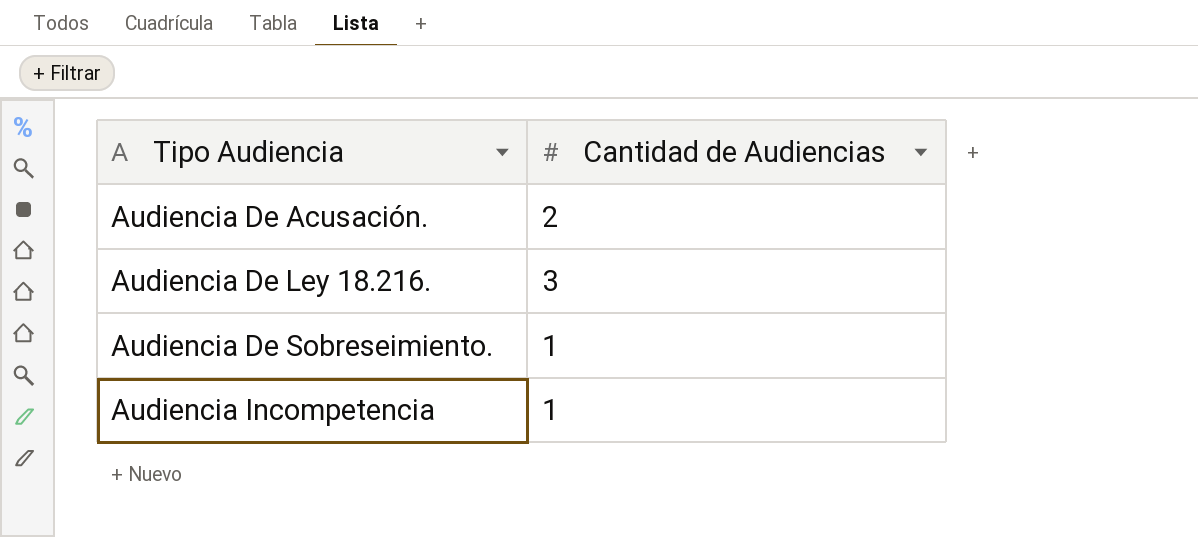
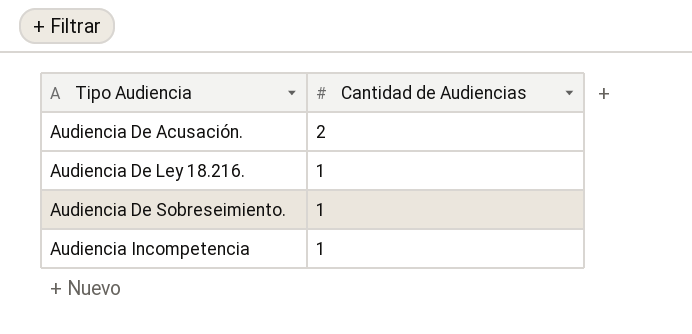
Audiencia De Ley 18.216. | Cantidad de Audiencias: 3 -> 1

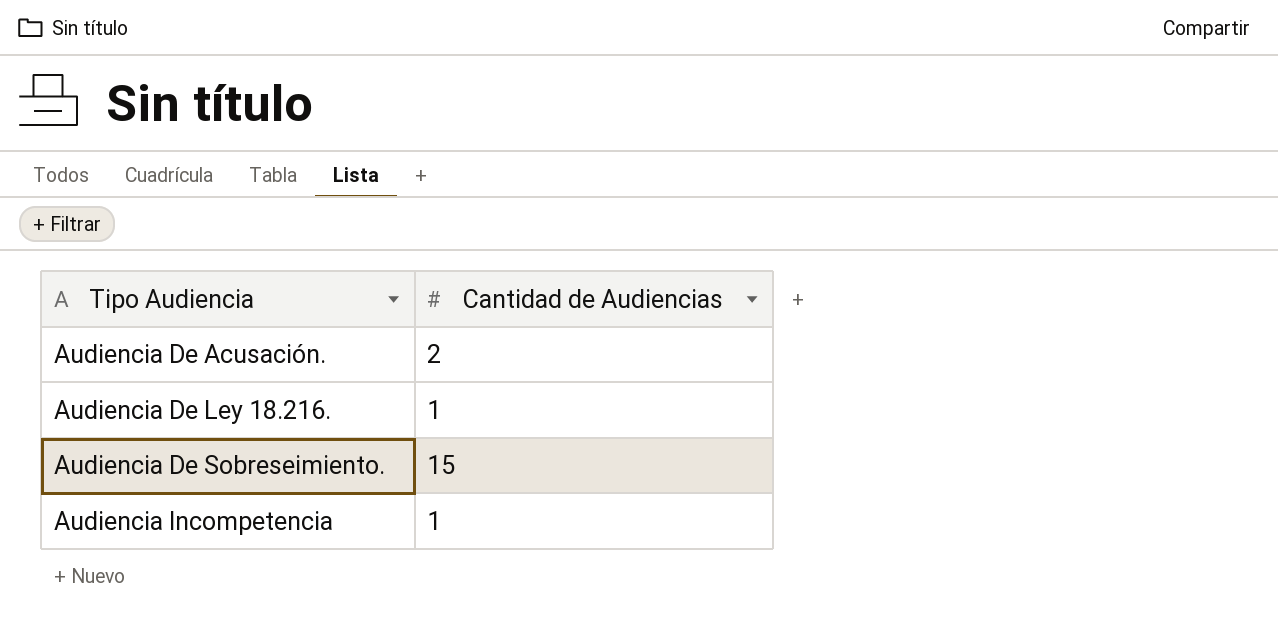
Audiencia De Sobreseimiento. | Cantidad de Audiencias: 1 -> 15

